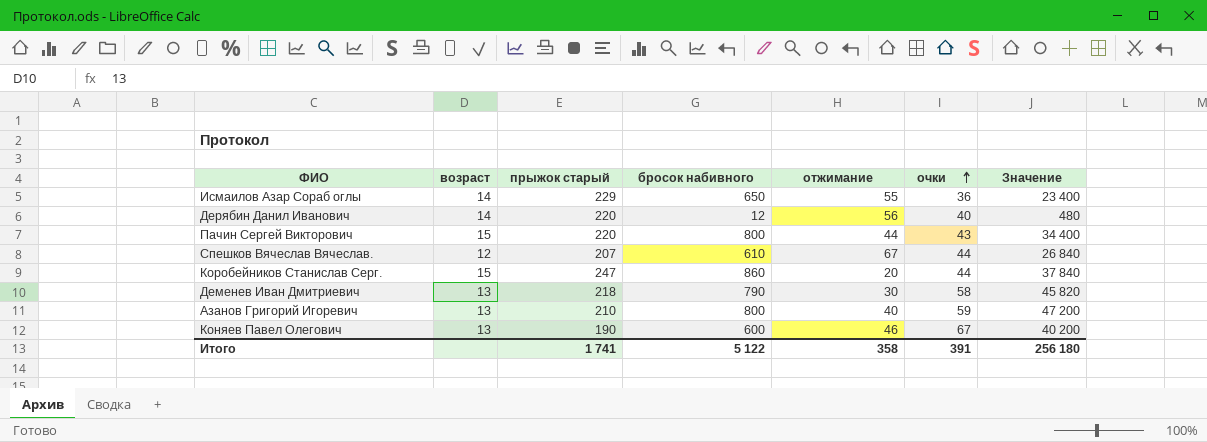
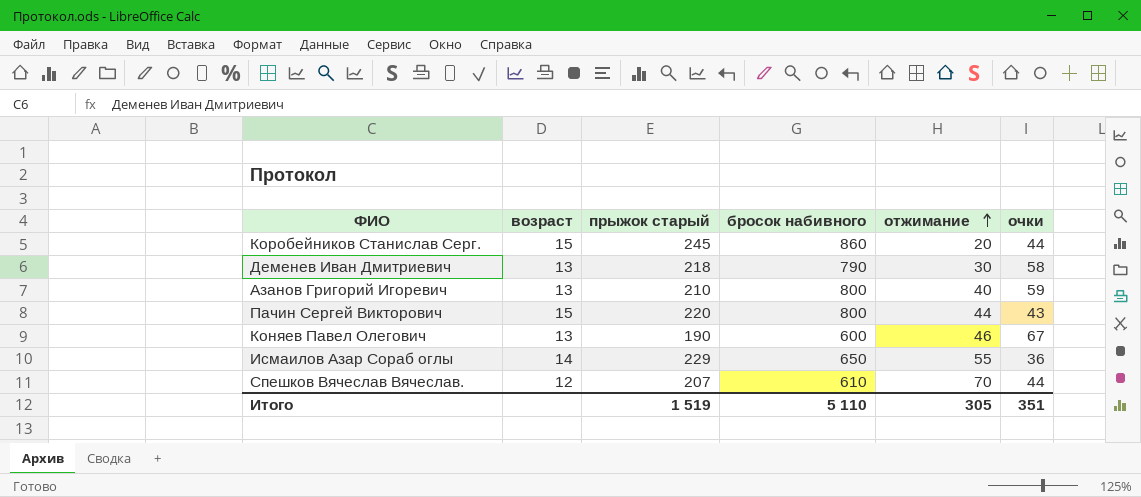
row order: очки ascending -> отжимание ascending
column Значение | formula: [бросок набивного] * [очки] -> none
row Дерябин Данил Иванович: 14 | 220 | 12 | 56 | 40 | 480 -> none
Коробейников Станислав Серг. | прыжок старый: 247 -> 245
Спешков Вячеслав Вячеслав. | отжимание: 67 -> 70
Итого | прыжок старый: 1 741 -> 1 519
Итого | бросок набивного: 5 122 -> 5 110
Итого | отжимание: 358 -> 305
Итого | очки: 391 -> 351

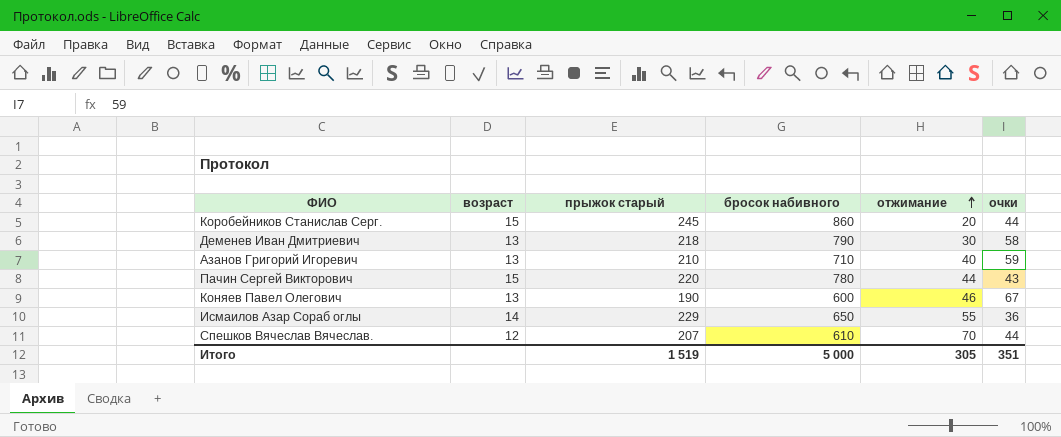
Азанов Григорий Игоревич | бросок набивного: 800 -> 710
Пачин Сергей Викторович | бросок набивного: 800 -> 780
Итого | бросок набивного: 5 110 -> 5 000

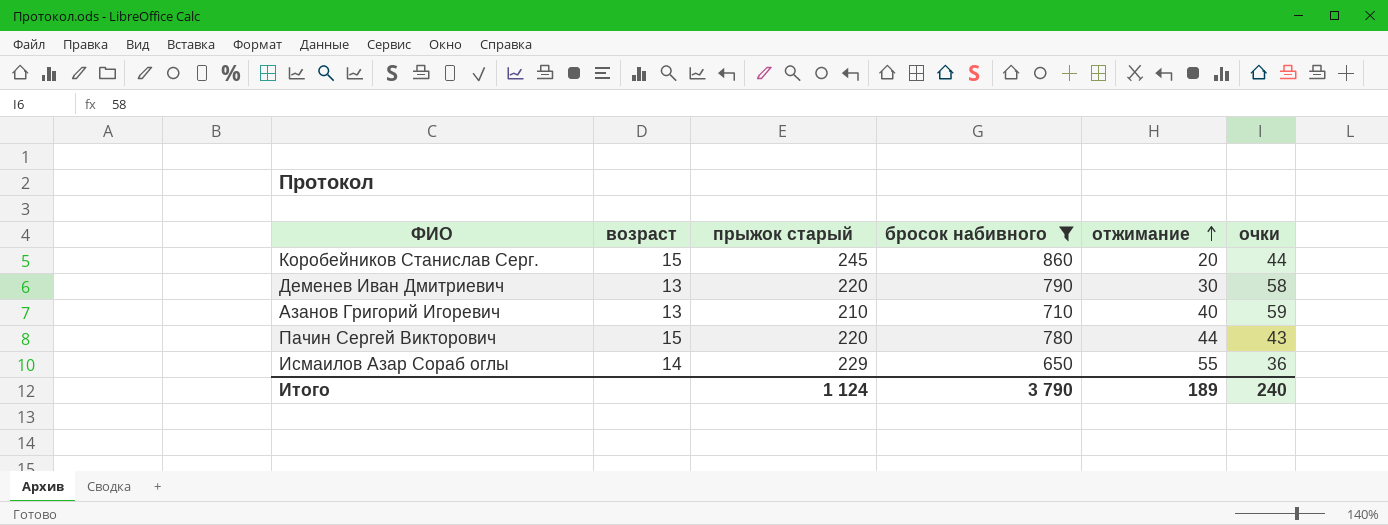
filter: none -> бросок набивного >= 650
Деменев Иван Дмитриевич | прыжок старый: 218 -> 220
Итого | прыжок старый: 1 519 -> 1 124
Итого | бросок набивного: 5 000 -> 3 790
Итого | отжимание: 305 -> 189
Итого | очки: 351 -> 240

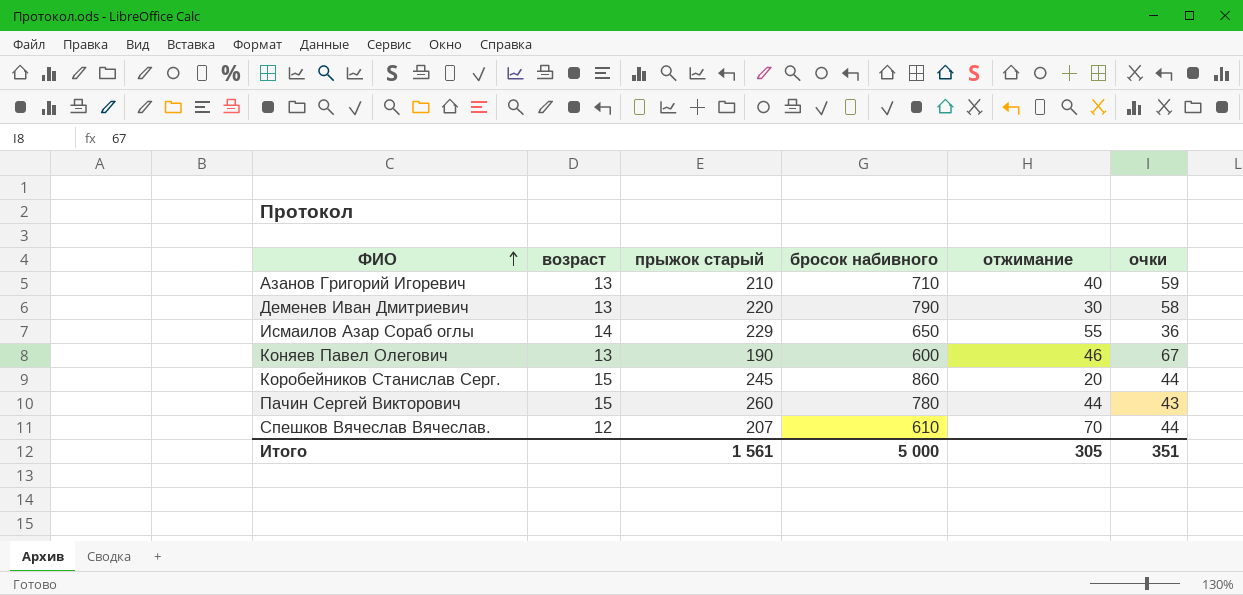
filter: бросок набивного >= 650 -> none
row order: отжимание ascending -> ФИО ascending
Пачин Сергей Викторович | прыжок старый: 220 -> 260
Итого | прыжок старый: 1 124 -> 1 561
Итого | бросок набивного: 3 790 -> 5 000
Итого | отжимание: 189 -> 305
Итого | очки: 240 -> 351

